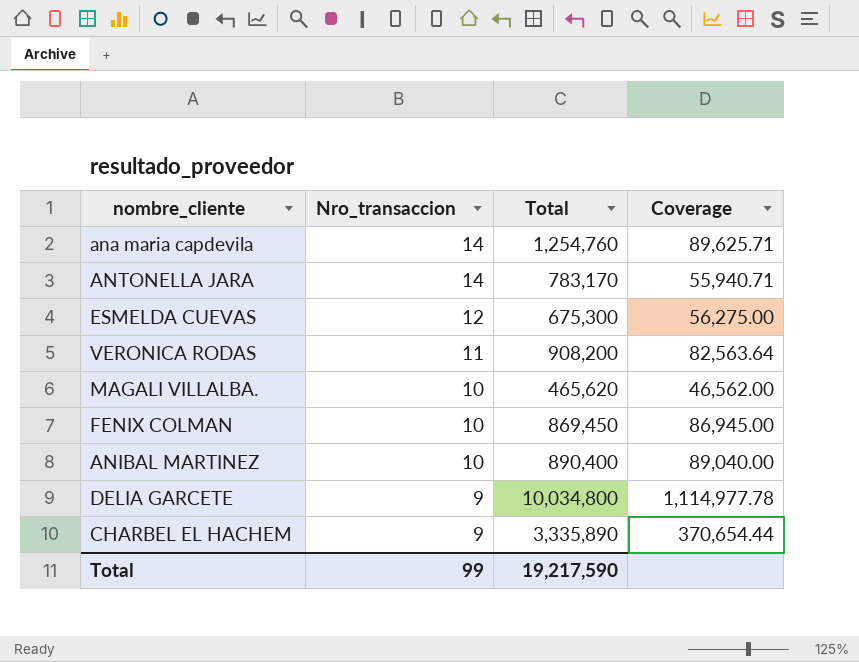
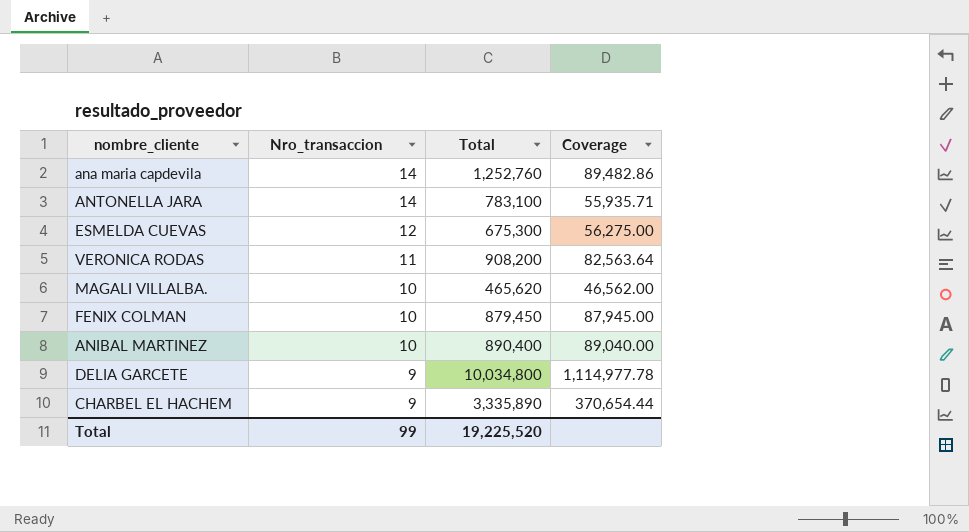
ana maria capdevila | Total: 1,254,760 -> 1,252,760
ana maria capdevila | Coverage: 89,625.71 -> 89,482.86
ANTONELLA JARA | Total: 783,170 -> 783,100
ANTONELLA JARA | Coverage: 55,940.71 -> 55,935.71
FENIX COLMAN | Total: 869,450 -> 879,450
FENIX COLMAN | Coverage: 86,945.00 -> 87,945.00
Total | Total: 19,217,590 -> 19,225,520

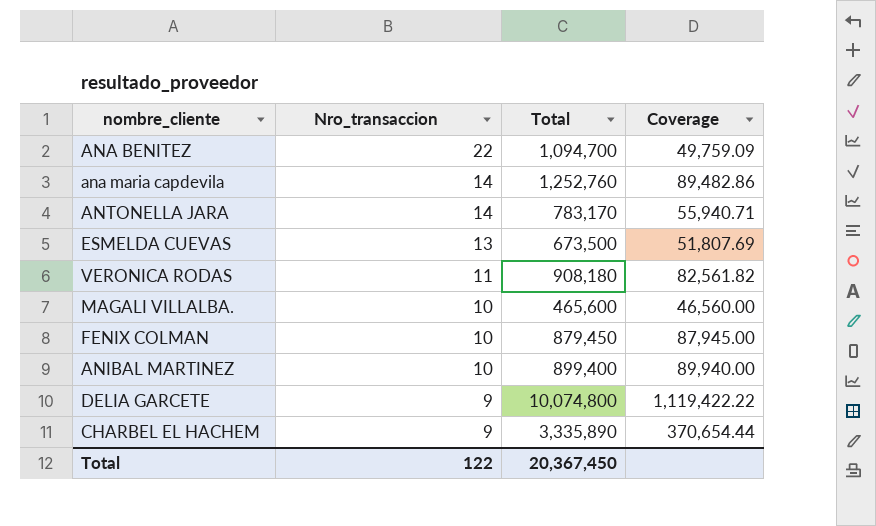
row ANA BENITEZ: none -> 22 | 1,094,700 | 49,759.09
ANTONELLA JARA | Total: 783,100 -> 783,170
ANTONELLA JARA | Coverage: 55,935.71 -> 55,940.71
ESMELDA CUEVAS | Nro_transaccion: 12 -> 13
ESMELDA CUEVAS | Total: 675,300 -> 673,500
ESMELDA CUEVAS | Coverage: 56,275.00 -> 51,807.69
VERONICA RODAS | Total: 908,200 -> 908,180
VERONICA RODAS | Coverage: 82,563.64 -> 82,561.82
MAGALI VILLALBA. | Total: 465,620 -> 465,600
MAGALI VILLALBA. | Coverage: 46,562.00 -> 46,560.00
ANIBAL MARTINEZ | Total: 890,400 -> 899,400
ANIBAL MARTINEZ | Coverage: 89,040.00 -> 89,940.00
DELIA GARCETE | Total: 10,034,800 -> 10,074,800
DELIA GARCETE | Coverage: 1,114,977.78 -> 1,119,422.22
Total | Nro_transaccion: 99 -> 122
Total | Total: 19,225,520 -> 20,367,450

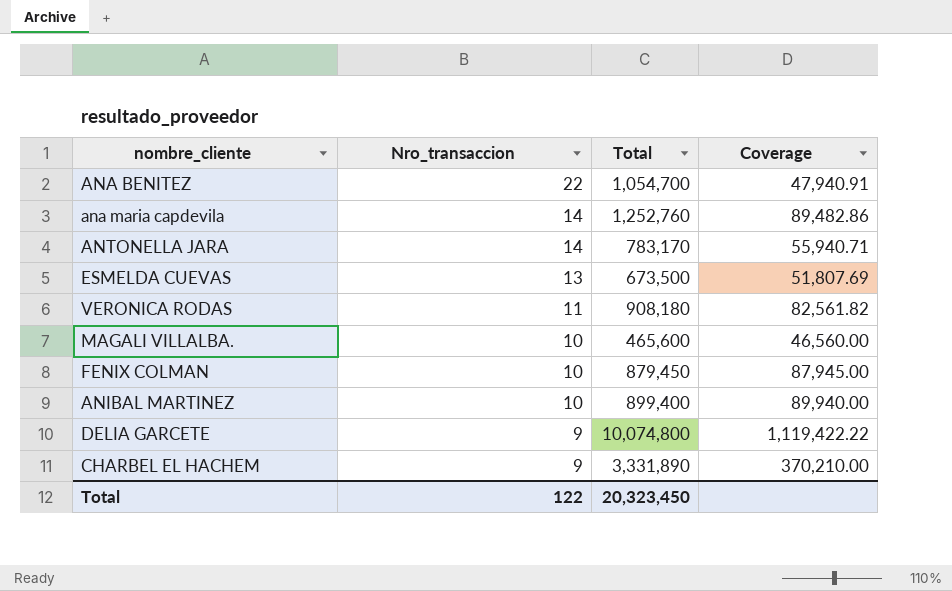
ANA BENITEZ | Total: 1,094,700 -> 1,054,700
ANA BENITEZ | Coverage: 49,759.09 -> 47,940.91
CHARBEL EL HACHEM | Total: 3,335,890 -> 3,331,890
CHARBEL EL HACHEM | Coverage: 370,654.44 -> 370,210.00
Total | Total: 20,367,450 -> 20,323,450

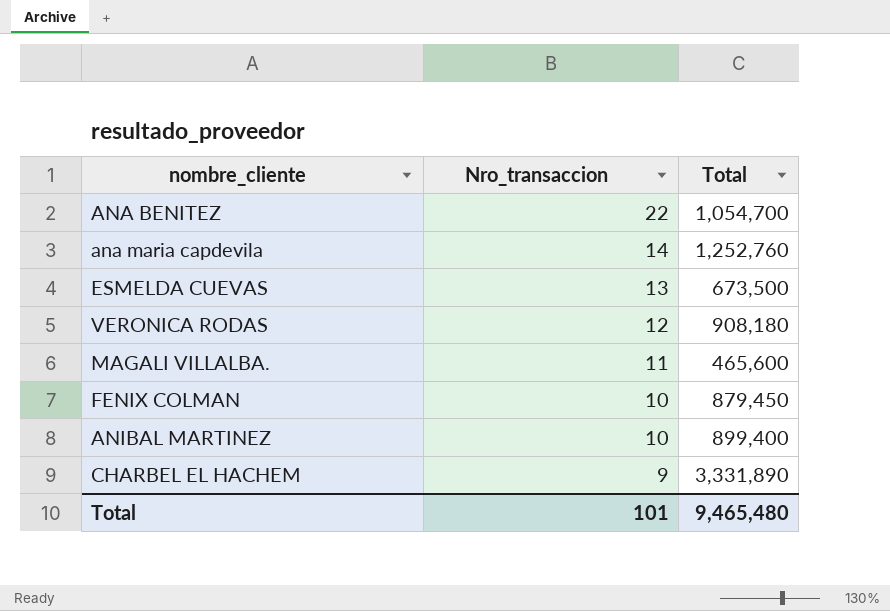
column Coverage | formula: [Total] / [Nro_transaccion] -> none
row ANTONELLA JARA: 14 | 783,170 | 55,940.71 -> none
row DELIA GARCETE: 9 | 10,074,800 | 1,119,422.22 -> none
VERONICA RODAS | Nro_transaccion: 11 -> 12
MAGALI VILLALBA. | Nro_transaccion: 10 -> 11
Total | Nro_transaccion: 122 -> 101
Total | Total: 20,323,450 -> 9,465,480

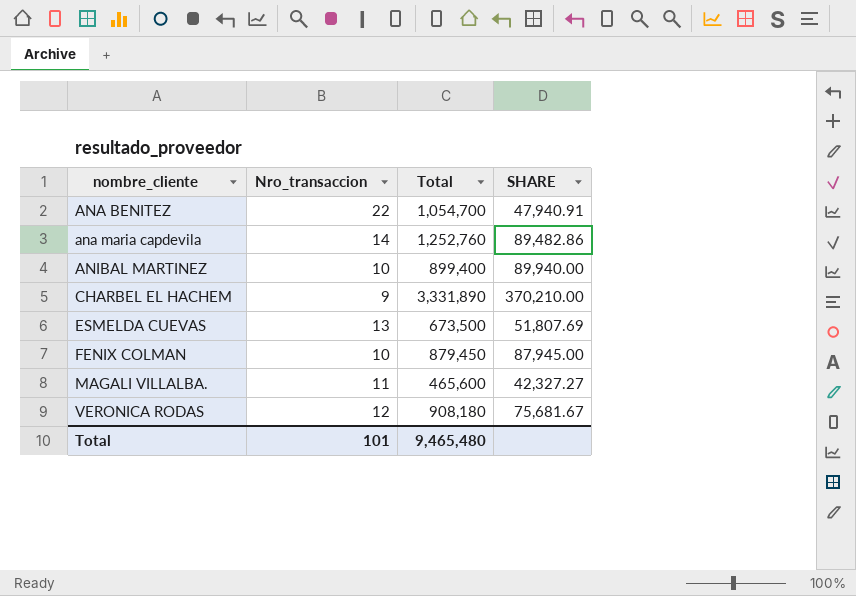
row order: Nro_transaccion descending -> nombre_cliente ascending
column SHARE | formula: none -> [Total] / [Nro_transaccion]

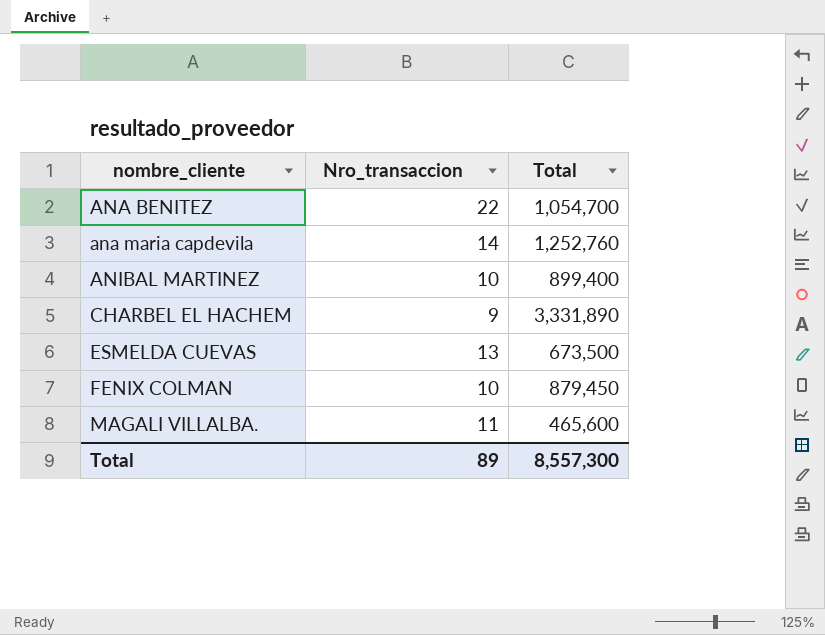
column SHARE | formula: [Total] / [Nro_transaccion] -> none
row VERONICA RODAS: 12 | 908,180 | 75,681.67 -> none
Total | Nro_transaccion: 101 -> 89
Total | Total: 9,465,480 -> 8,557,300

